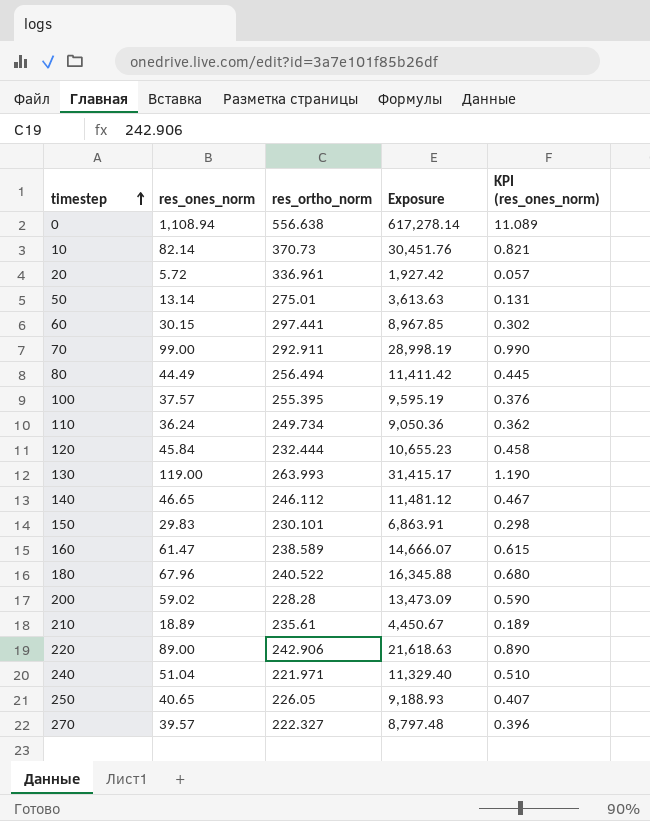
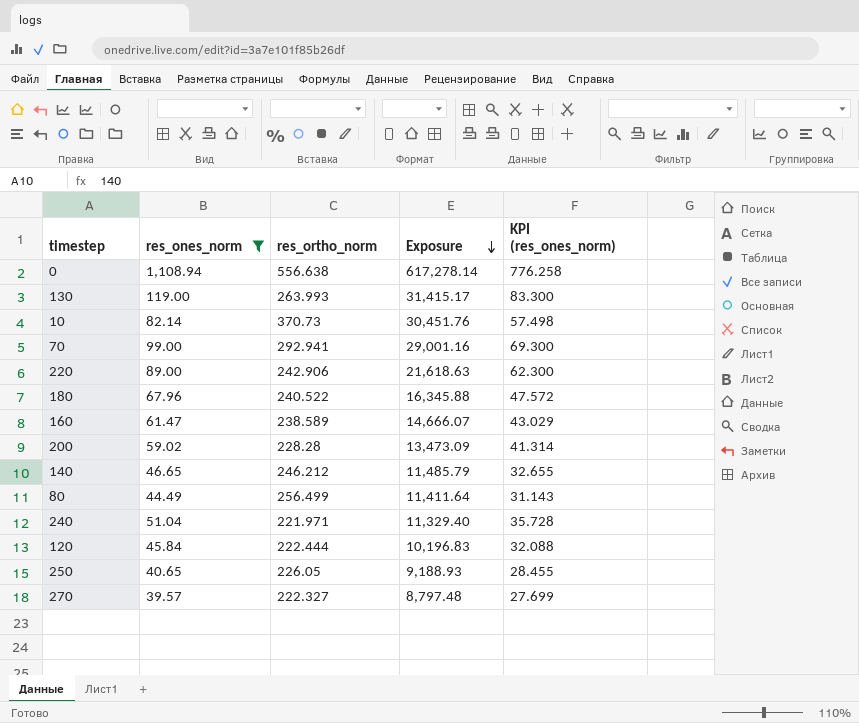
filter: none -> res_ones_norm >= 39.57
row order: timestep ascending -> Exposure descending
column KPI (res_ones_norm) | formula: [res_ones_norm] * 0.01 -> [res_ones_norm] * 0.7
70 | res_ortho_norm: 292.911 -> 292.941
70 | Exposure: 28,998.19 -> 29,001.16
140 | res_ortho_norm: 246.112 -> 246.212
140 | Exposure: 11,481.12 -> 11,485.79
80 | res_ortho_norm: 256.494 -> 256.499
80 | Exposure: 11,411.42 -> 11,411.64
120 | res_ortho_norm: 232.444 -> 222.444
120 | Exposure: 10,655.23 -> 10,196.83

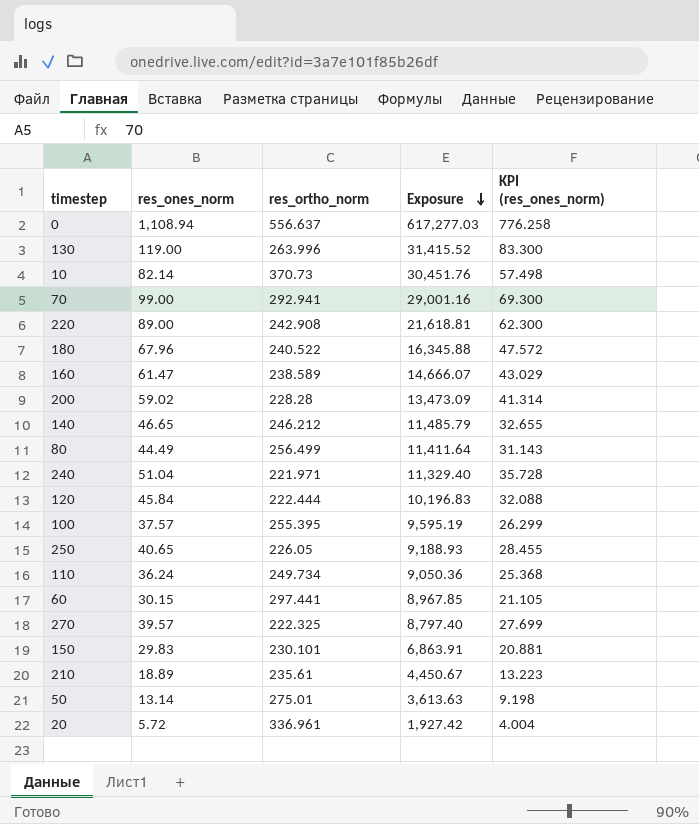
filter: res_ones_norm >= 39.57 -> none
0 | res_ortho_norm: 556.638 -> 556.637
0 | Exposure: 617,278.14 -> 617,277.03
130 | res_ortho_norm: 263.993 -> 263.996
130 | Exposure: 31,415.17 -> 31,415.52
220 | res_ortho_norm: 242.906 -> 242.908
220 | Exposure: 21,618.63 -> 21,618.81
270 | res_ortho_norm: 222.327 -> 222.325
270 | Exposure: 8,797.48 -> 8,797.40

